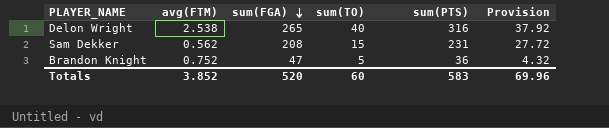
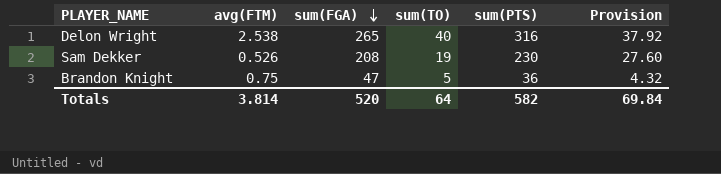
Sam Dekker | avg(FTM): 0.562 -> 0.526
Sam Dekker | sum(TO): 15 -> 19
Sam Dekker | sum(PTS): 231 -> 230
Sam Dekker | Provision: 27.72 -> 27.60
Brandon Knight | avg(FTM): 0.752 -> 0.75
Totals | avg(FTM): 3.852 -> 3.814
Totals | sum(TO): 60 -> 64
Totals | sum(PTS): 583 -> 582
Totals | Provision: 69.96 -> 69.84

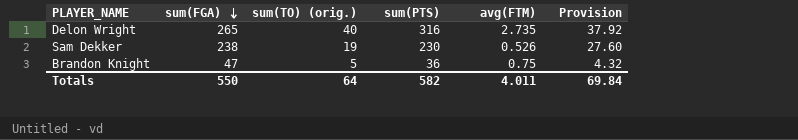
column name: sum(TO) -> sum(TO) (orig.)
column avg(FTM) | position: 2 -> 5
Delon Wright | avg(FTM): 2.538 -> 2.735
Sam Dekker | sum(FGA): 208 -> 238
Totals | sum(FGA): 520 -> 550
Totals | avg(FTM): 3.814 -> 4.011

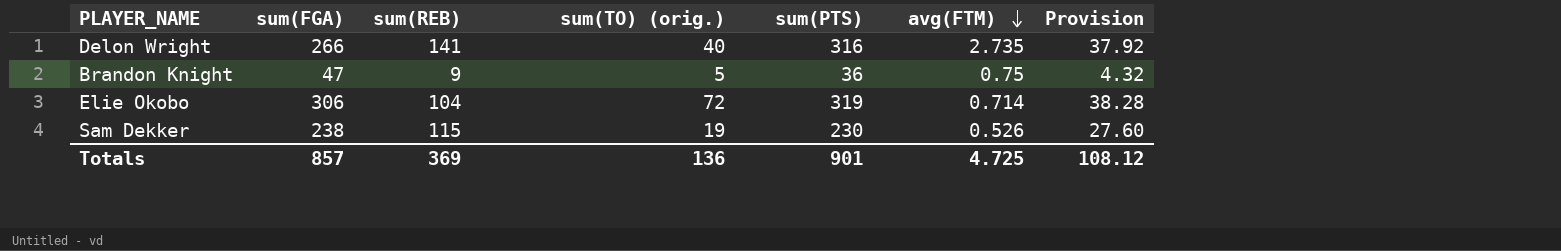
row order: sum(FGA) descending -> avg(FTM) descending
column sum(REB) | position: none -> 3
Delon Wright | sum(FGA): 265 -> 266
row Elie Okobo: none -> 306 | 104 | 72 | 319 | 0.714 | 38.28
Totals | sum(FGA): 550 -> 857
Totals | sum(TO) (orig.): 64 -> 136
Totals | sum(PTS): 582 -> 901
Totals | avg(FTM): 4.011 -> 4.725
Totals | Provision: 69.84 -> 108.12

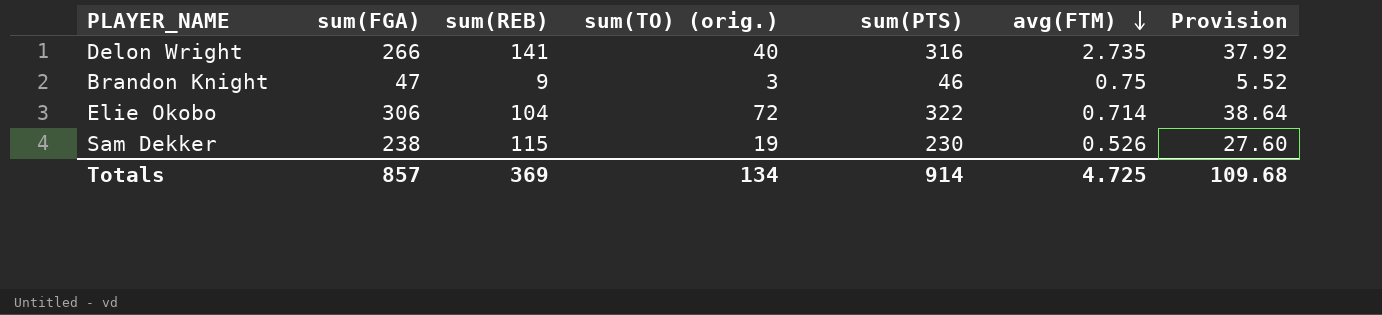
Brandon Knight | sum(TO) (orig.): 5 -> 3
Brandon Knight | sum(PTS): 36 -> 46
Brandon Knight | Provision: 4.32 -> 5.52
Elie Okobo | sum(PTS): 319 -> 322
Elie Okobo | Provision: 38.28 -> 38.64
Totals | sum(TO) (orig.): 136 -> 134
Totals | sum(PTS): 901 -> 914
Totals | Provision: 108.12 -> 109.68

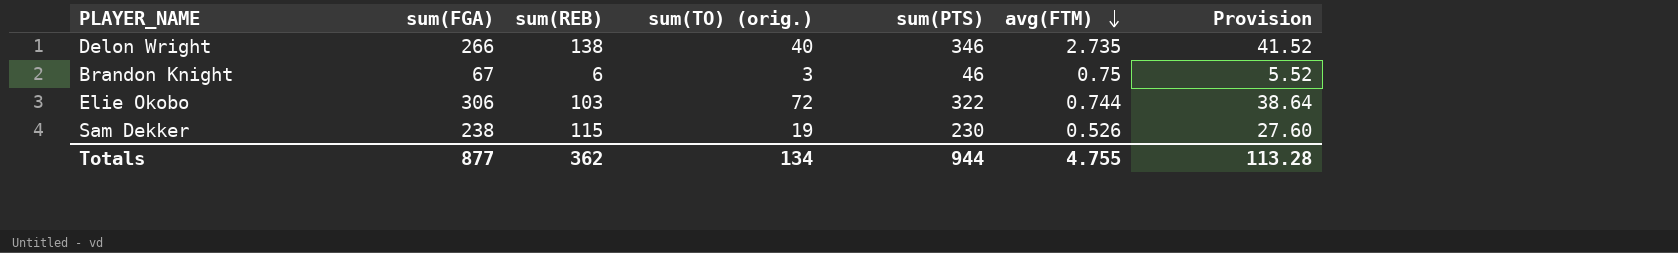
Delon Wright | sum(REB): 141 -> 138
Delon Wright | sum(PTS): 316 -> 346
Delon Wright | Provision: 37.92 -> 41.52
Brandon Knight | sum(FGA): 47 -> 67
Brandon Knight | sum(REB): 9 -> 6
Elie Okobo | sum(REB): 104 -> 103
Elie Okobo | avg(FTM): 0.714 -> 0.744
Totals | sum(FGA): 857 -> 877
Totals | sum(REB): 369 -> 362
Totals | sum(PTS): 914 -> 944
Totals | avg(FTM): 4.725 -> 4.755
Totals | Provision: 109.68 -> 113.28

